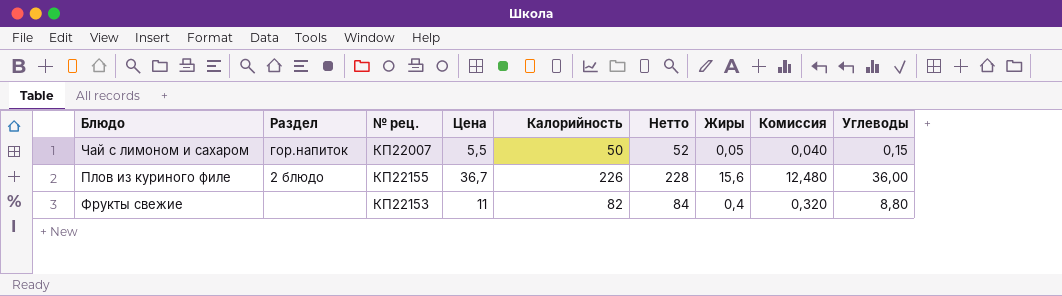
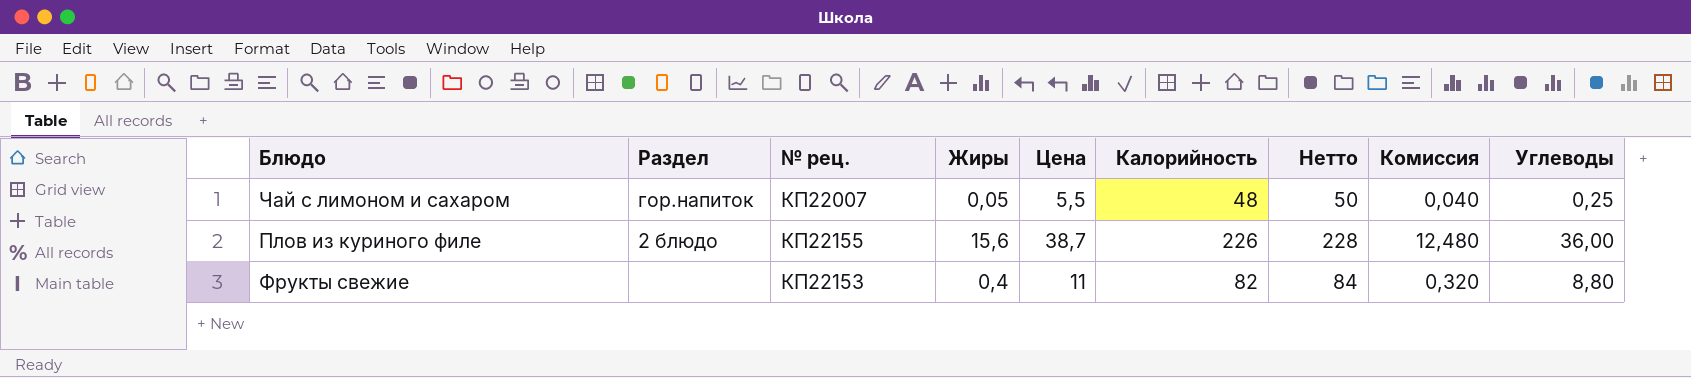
column Жиры | position: 7 -> 4
Чай с лимоном и сахаром | Калорийность: 50 -> 48
Чай с лимоном и сахаром | Нетто: 52 -> 50
Чай с лимоном и сахаром | Углеводы: 0,15 -> 0,25
Плов из куриного филе | Цена: 36,7 -> 38,7

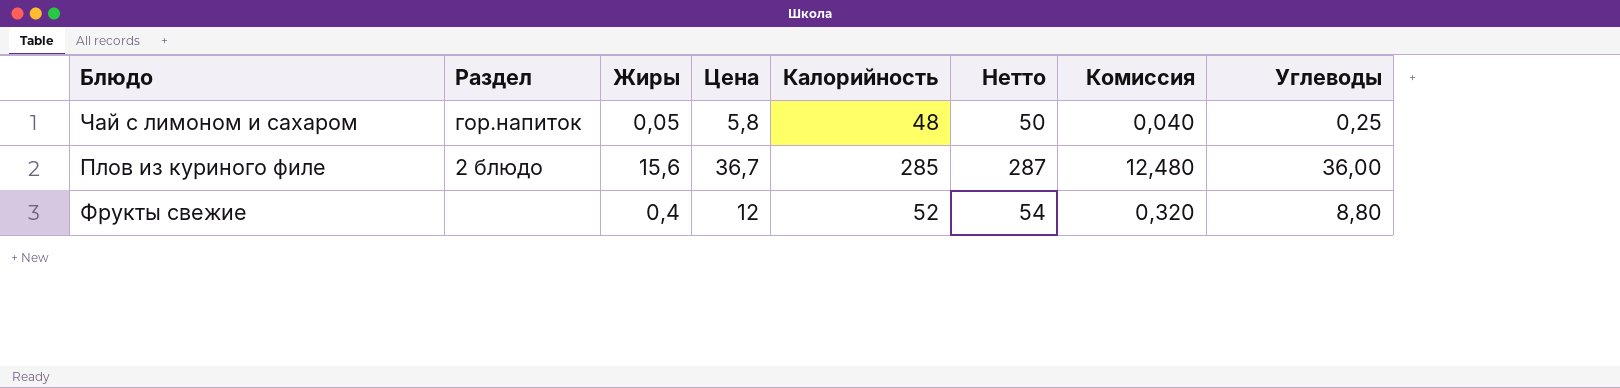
column № рец. | position: 3 -> none
Чай с лимоном и сахаром | Цена: 5,5 -> 5,8
Плов из куриного филе | Цена: 38,7 -> 36,7
Плов из куриного филе | Калорийность: 226 -> 285
Плов из куриного филе | Нетто: 228 -> 287
Фрукты свежие | Цена: 11 -> 12
Фрукты свежие | Калорийность: 82 -> 52
Фрукты свежие | Нетто: 84 -> 54

